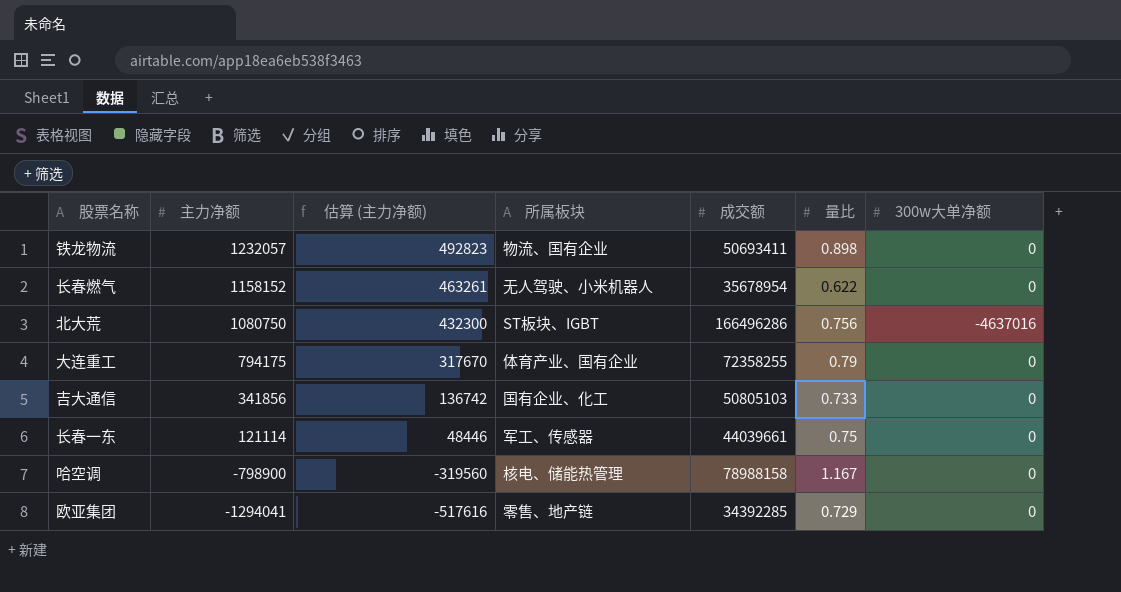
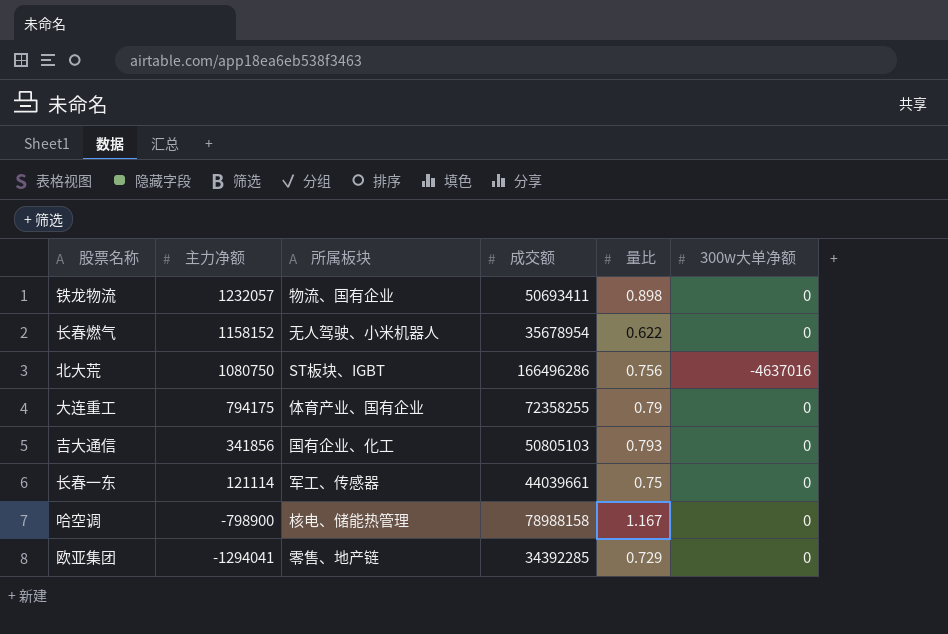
column 估算 (主力净额) | formula: [主力净额] * 0.4 -> none
吉大通信 | 量比: 0.733 -> 0.793

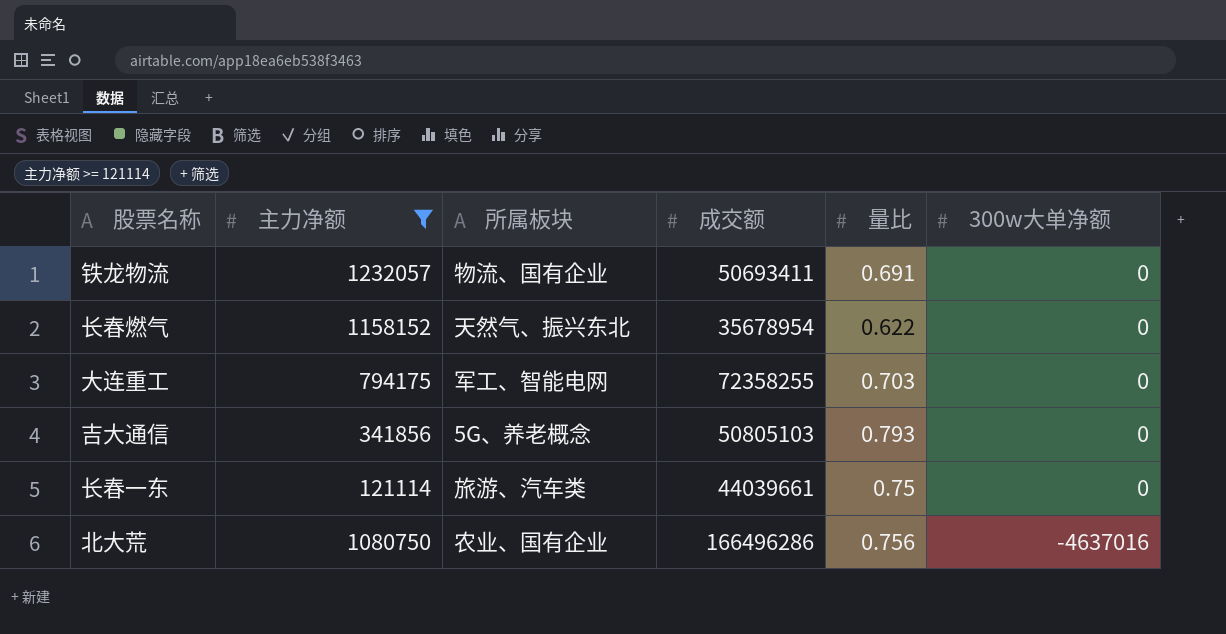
filter: none -> 主力净额 >= 121114
row order: 主力净额 descending -> 300w大单净额 descending
铁龙物流 | 量比: 0.898 -> 0.691
长春燃气 | 所属板块: 无人驾驶、小米机器人 -> 天然气、振兴东北
大连重工 | 所属板块: 体育产业、国有企业 -> 军工、智能电网
大连重工 | 量比: 0.79 -> 0.703
吉大通信 | 所属板块: 国有企业、化工 -> 5G、养老概念
长春一东 | 所属板块: 军工、传感器 -> 旅游、汽车类
北大荒 | 所属板块: ST板块、IGBT -> 农业、国有企业

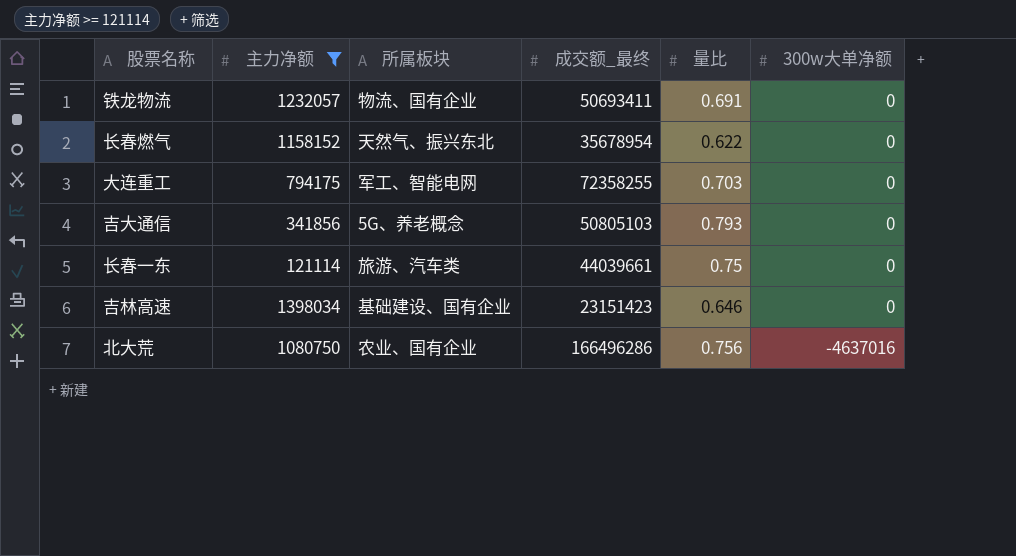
column name: 成交额 -> 成交额_最终
row 吉林高速: none -> 1398034 | 基础建设、国有企业 | 23151423 | 0.646 | 0

